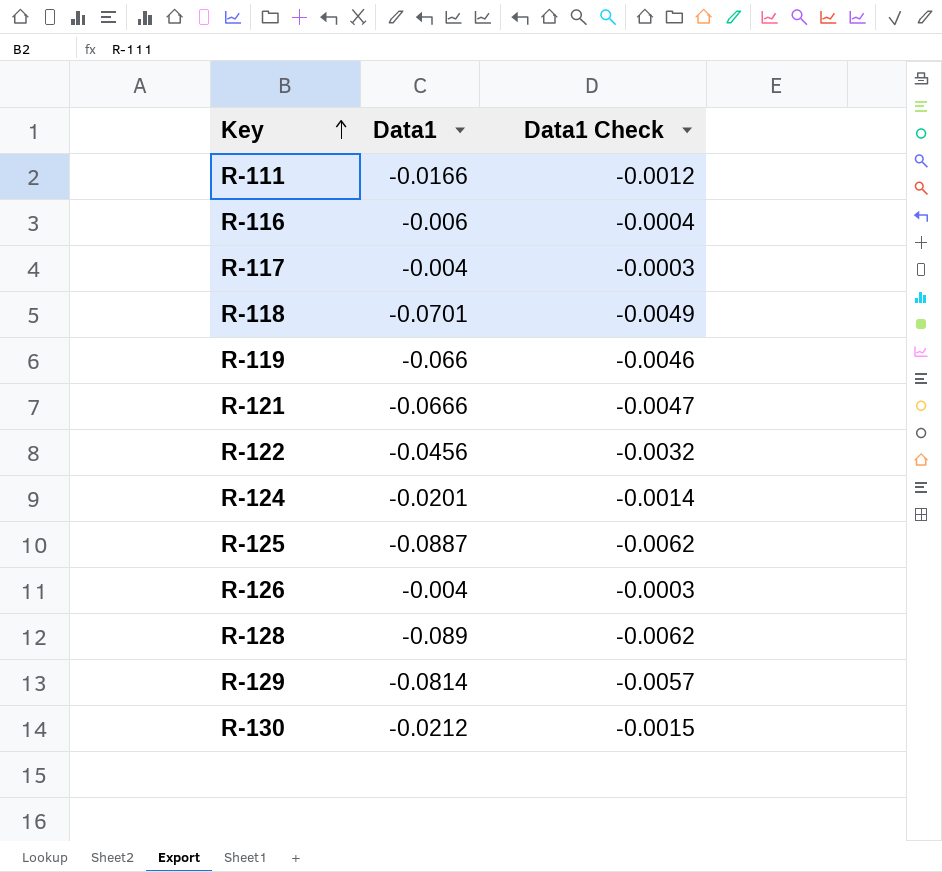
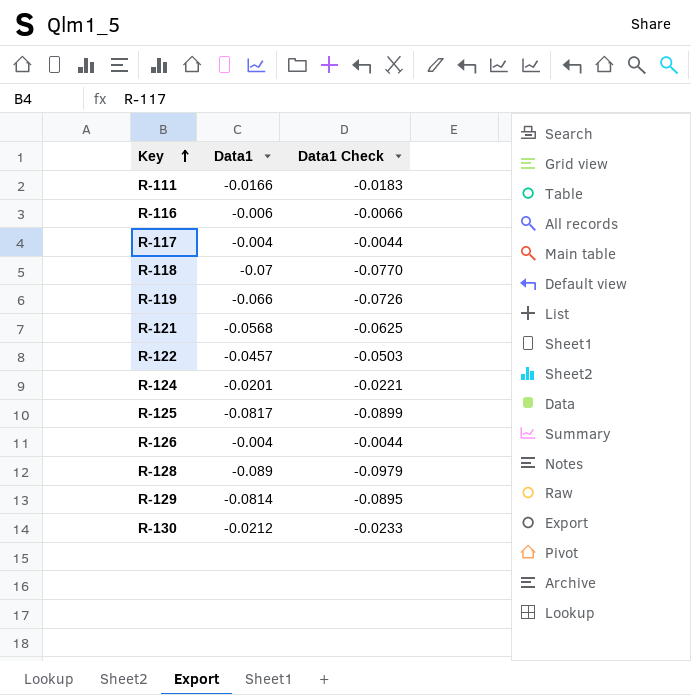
column Data1 Check | formula: [Data1] * 0.07 -> [Data1] * 1.1
R-118 | Data1: -0.0701 -> -0.07
R-121 | Data1: -0.0666 -> -0.0568
R-122 | Data1: -0.0456 -> -0.0457
R-125 | Data1: -0.0887 -> -0.0817

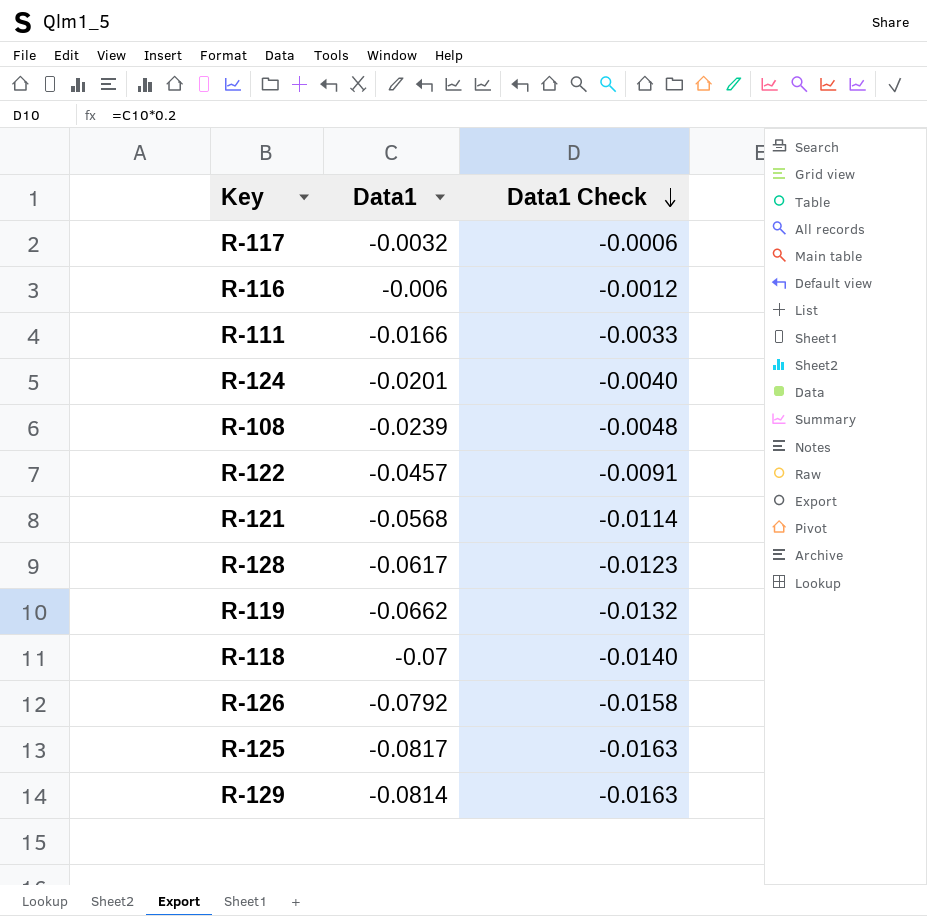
row order: Key ascending -> Data1 Check descending
column Data1 Check | formula: [Data1] * 1.1 -> [Data1] * 0.2
row R-130: -0.0212 | -0.0233 -> none
R-117 | Data1: -0.004 -> -0.0032
row R-108: none -> -0.0239 | -0.0048
R-128 | Data1: -0.089 -> -0.0617
R-119 | Data1: -0.066 -> -0.0662
R-126 | Data1: -0.004 -> -0.0792

